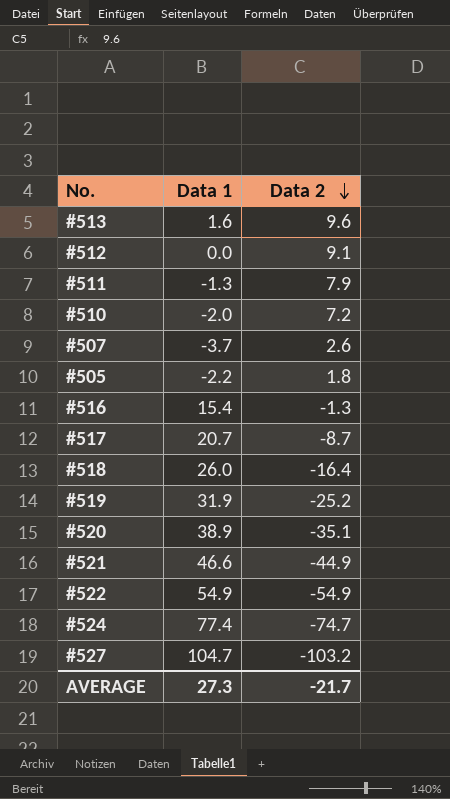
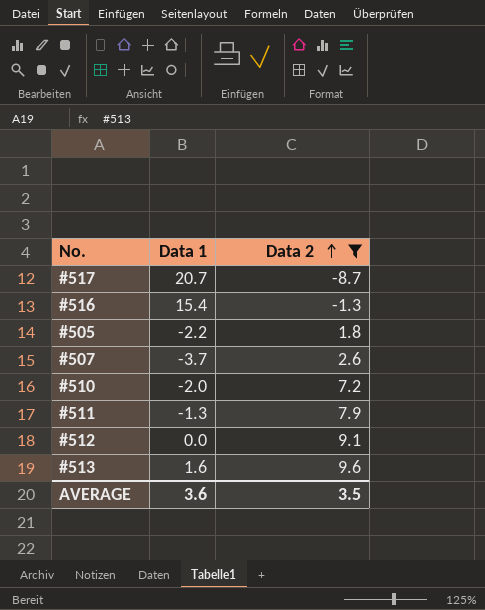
filter: none -> Data 2 >= -8.7
row order: Data 2 descending -> Data 2 ascending
AVERAGE | Data 1: 27.3 -> 3.6
AVERAGE | Data 2: -21.7 -> 3.5

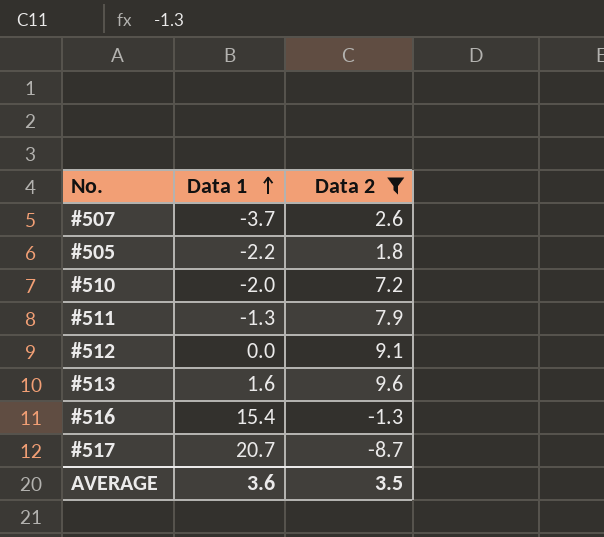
row order: Data 2 ascending -> Data 1 ascending

